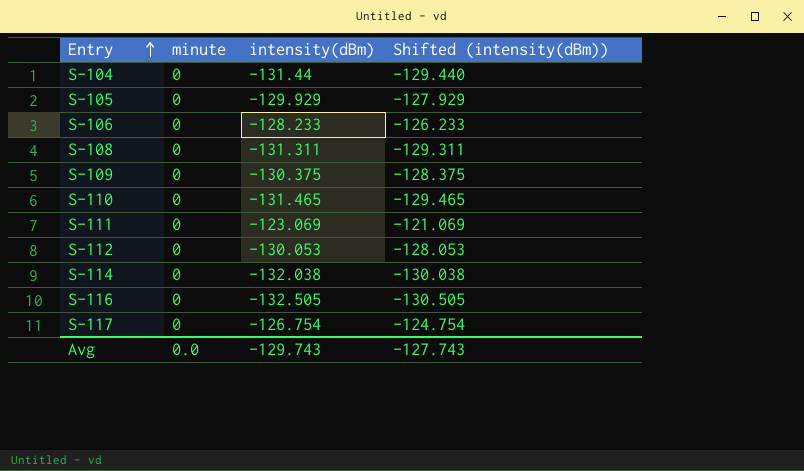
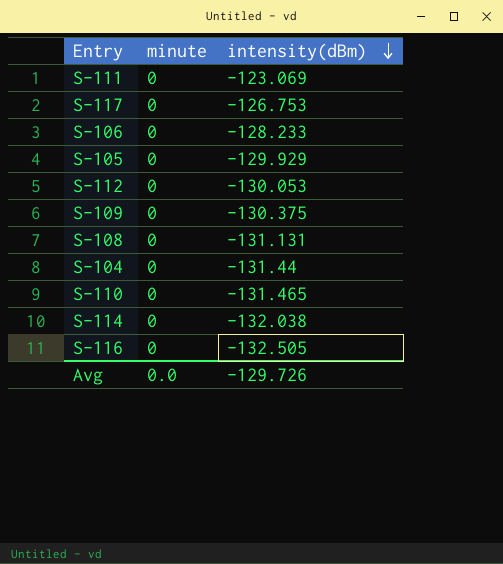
row order: Entry ascending -> intensity(dBm) descending
column Shifted (intensity(dBm)) | formula: [intensity(dBm)] + 2 -> none
S-117 | intensity(dBm): -126.754 -> -126.753
S-108 | intensity(dBm): -131.311 -> -131.131
Avg | intensity(dBm): -129.743 -> -129.726

